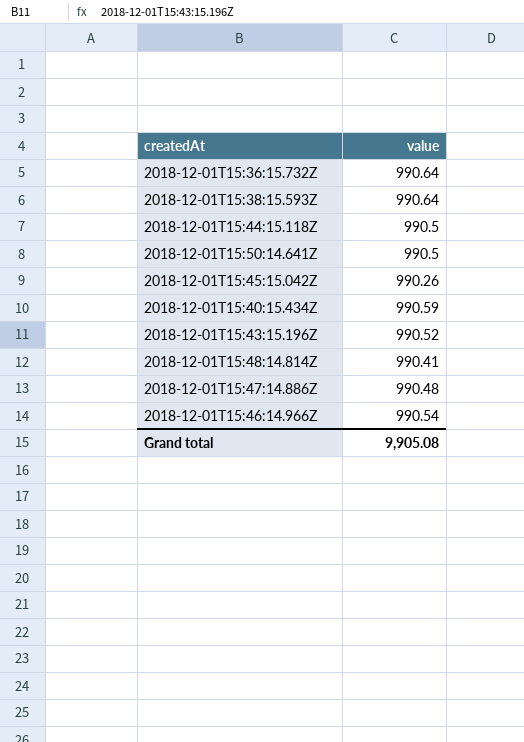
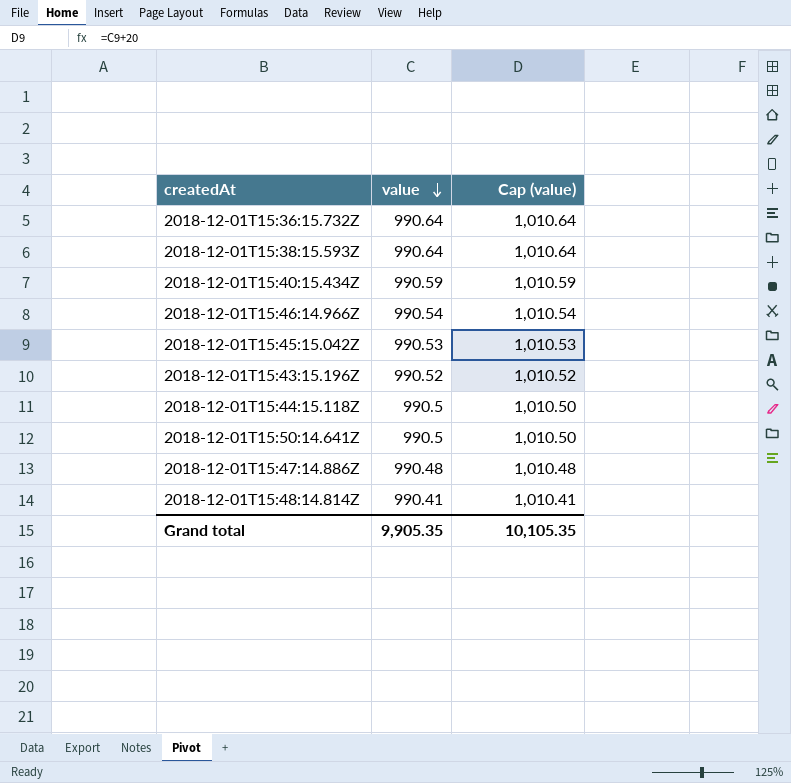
row order: none -> value descending
column Cap (value) | formula: none -> [value] + 20
2018-12-01T15:45:15.042Z | value: 990.26 -> 990.53
Grand total | value: 9,905.08 -> 9,905.35

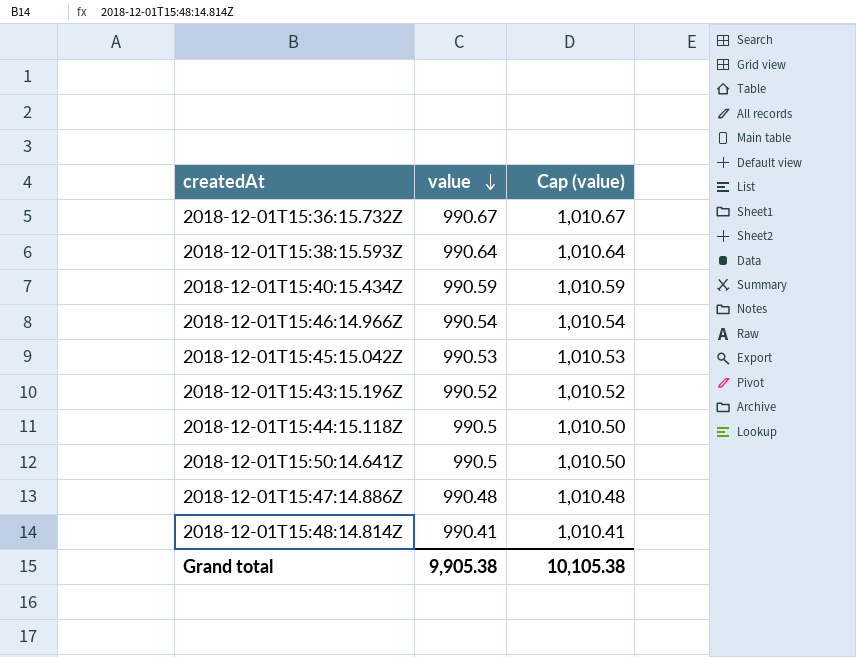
2018-12-01T15:36:15.732Z | value: 990.64 -> 990.67
2018-12-01T15:36:15.732Z | Cap (value): 1,010.64 -> 1,010.67
Grand total | value: 9,905.35 -> 9,905.38
Grand total | Cap (value): 10,105.35 -> 10,105.38

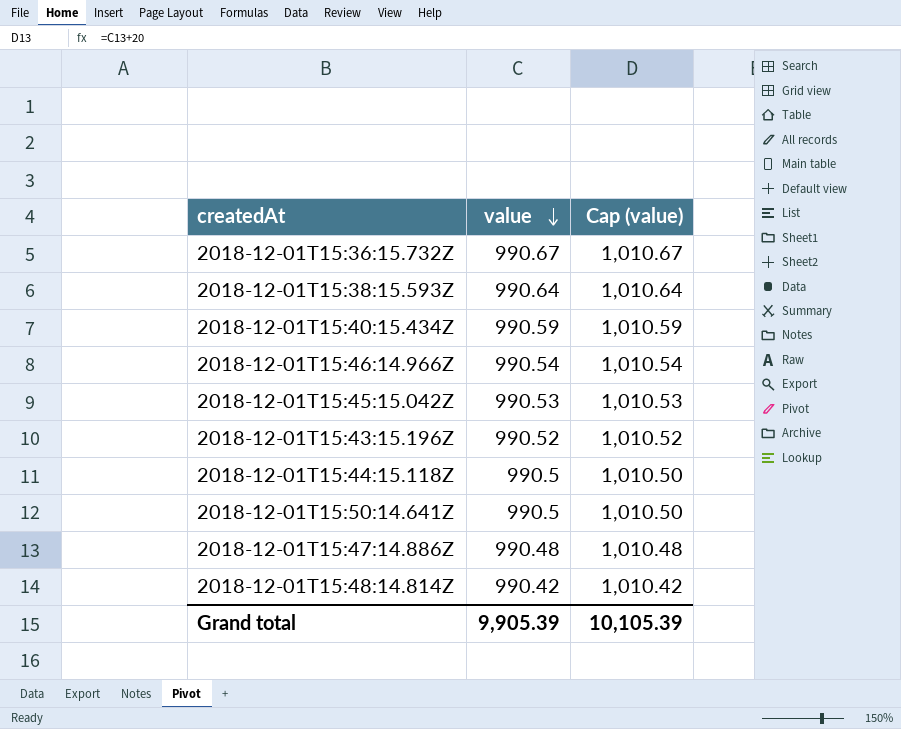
2018-12-01T15:48:14.814Z | value: 990.41 -> 990.42
2018-12-01T15:48:14.814Z | Cap (value): 1,010.41 -> 1,010.42
Grand total | value: 9,905.38 -> 9,905.39
Grand total | Cap (value): 10,105.38 -> 10,105.39

